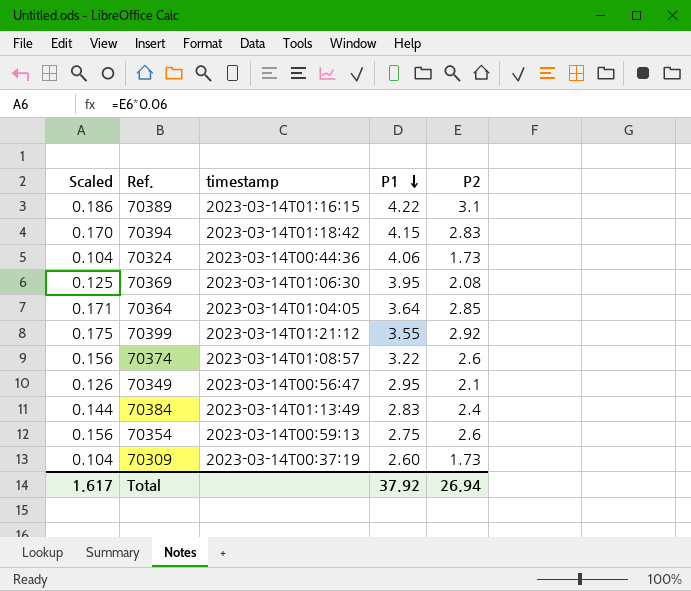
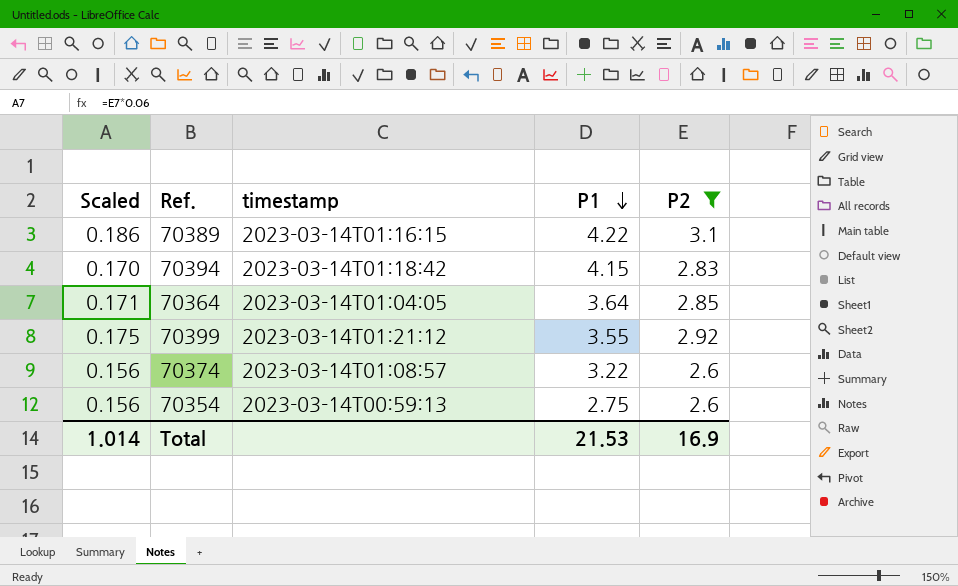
filter: none -> P2 >= 2.6
Total | Scaled: 1.617 -> 1.014
Total | P1: 37.92 -> 21.53
Total | P2: 26.94 -> 16.9

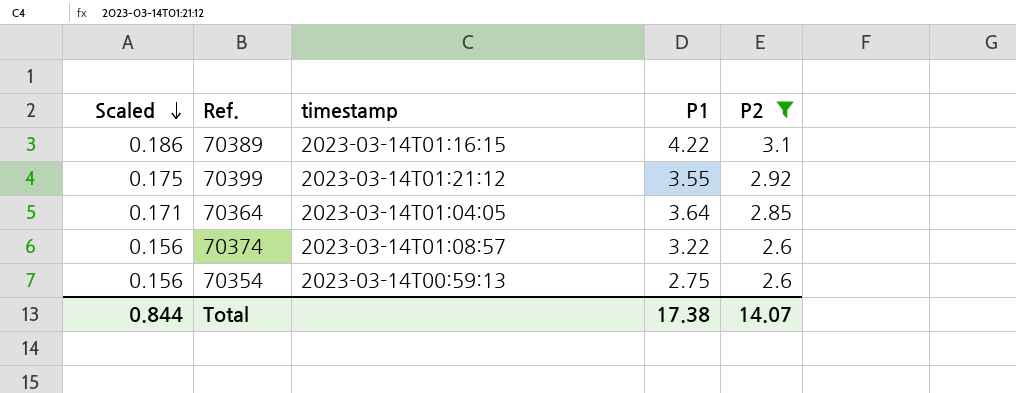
row order: P1 descending -> Scaled descending
row 70394: 0.170 | 2023-03-14T01:18:42 | 4.15 | 2.83 -> none
Total | Scaled: 1.014 -> 0.844
Total | P1: 21.53 -> 17.38
Total | P2: 16.9 -> 14.07

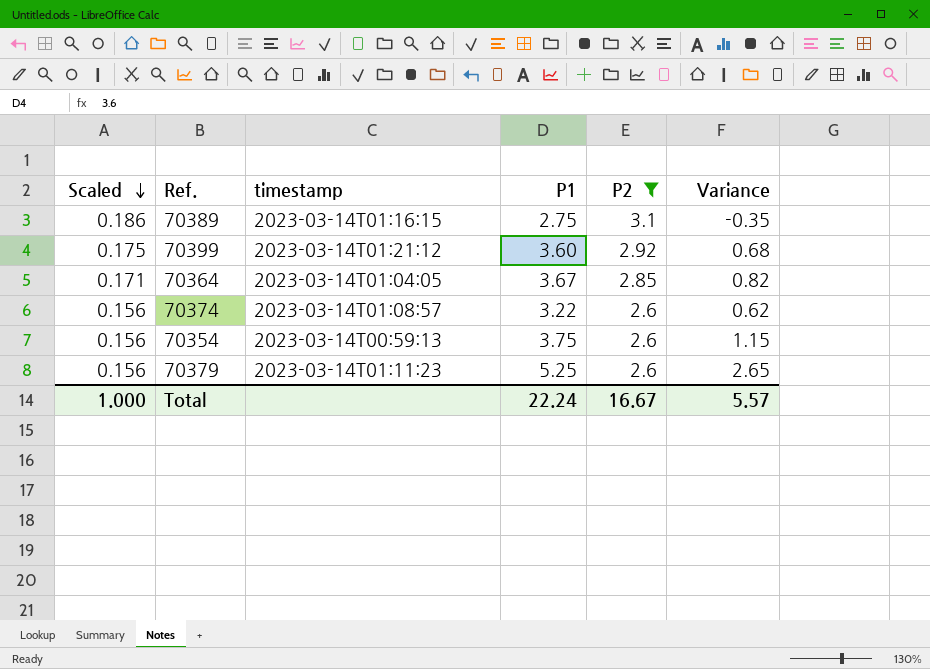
column Variance | formula: none -> [P1] - [P2]
70389 | P1: 4.22 -> 2.75
70399 | P1: 3.55 -> 3.60
70364 | P1: 3.64 -> 3.67
70354 | P1: 2.75 -> 3.75
row 70379: none -> 0.156 | 2023-03-14T01:11:23 | 5.25 | 2.6 | 2.65
Total | Scaled: 0.844 -> 1.000
Total | P1: 17.38 -> 22.24
Total | P2: 14.07 -> 16.67

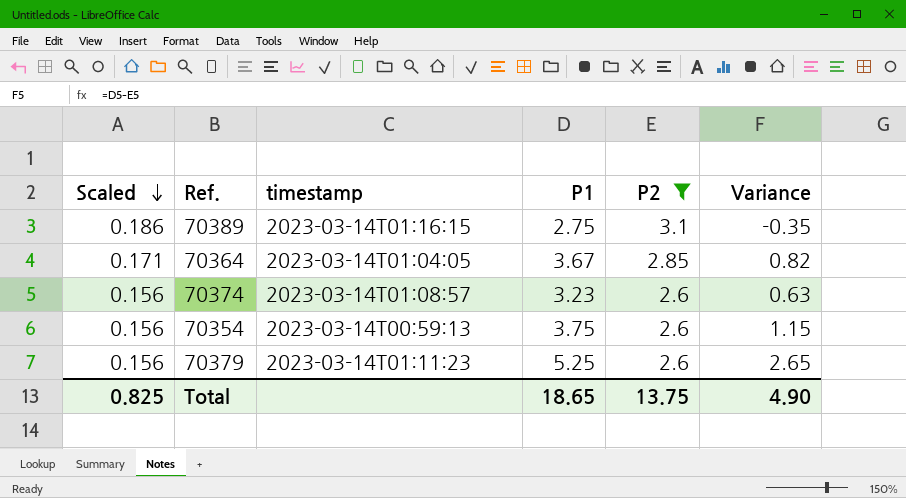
row 70399: 0.175 | 2023-03-14T01:21:12 | 3.60 | 2.92 | 0.68 -> none
70374 | P1: 3.22 -> 3.23
70374 | Variance: 0.62 -> 0.63
Total | Scaled: 1.000 -> 0.825
Total | P1: 22.24 -> 18.65
Total | P2: 16.67 -> 13.75
Total | Variance: 5.57 -> 4.90

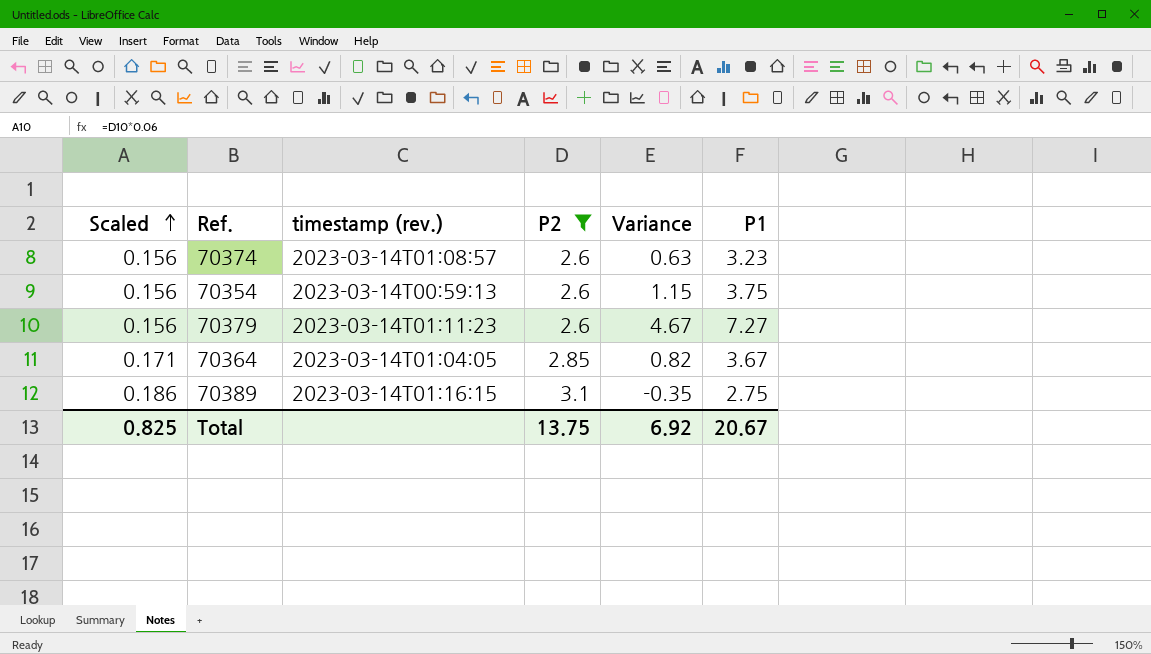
row order: Scaled descending -> Scaled ascending
column name: timestamp -> timestamp (rev.)
column P1 | position: 4 -> 6
70379 | Variance: 2.65 -> 4.67
70379 | P1: 5.25 -> 7.27
Total | Variance: 4.90 -> 6.92
Total | P1: 18.65 -> 20.67

